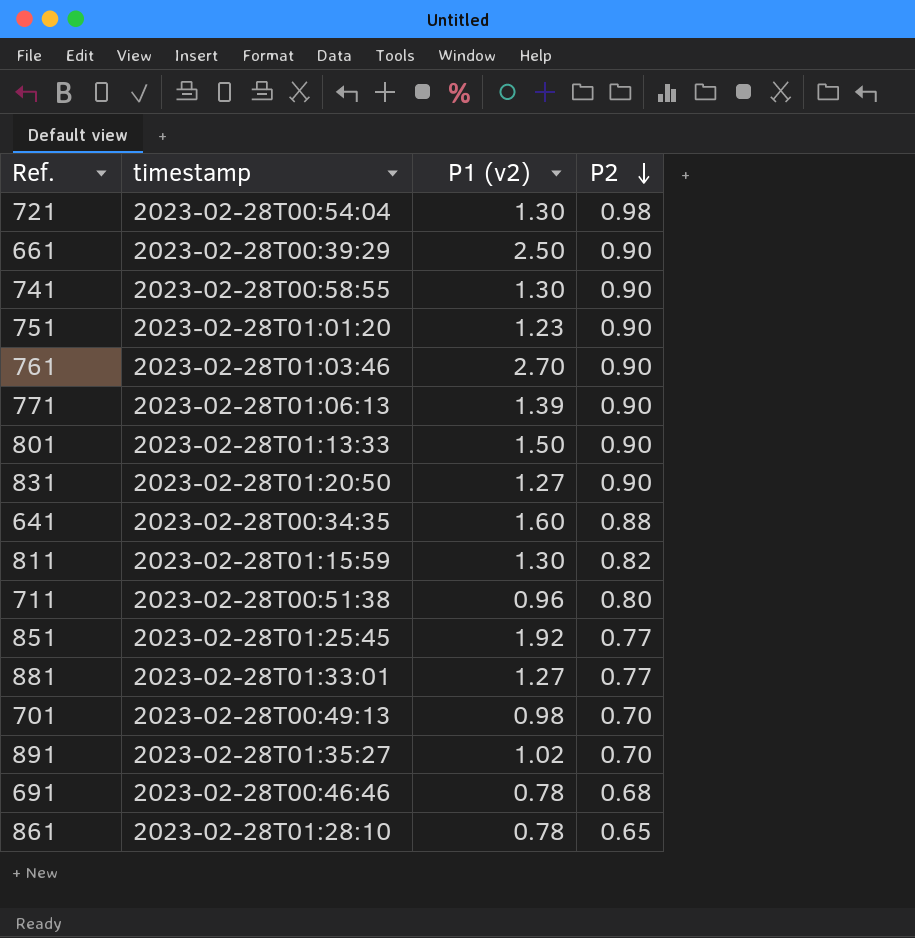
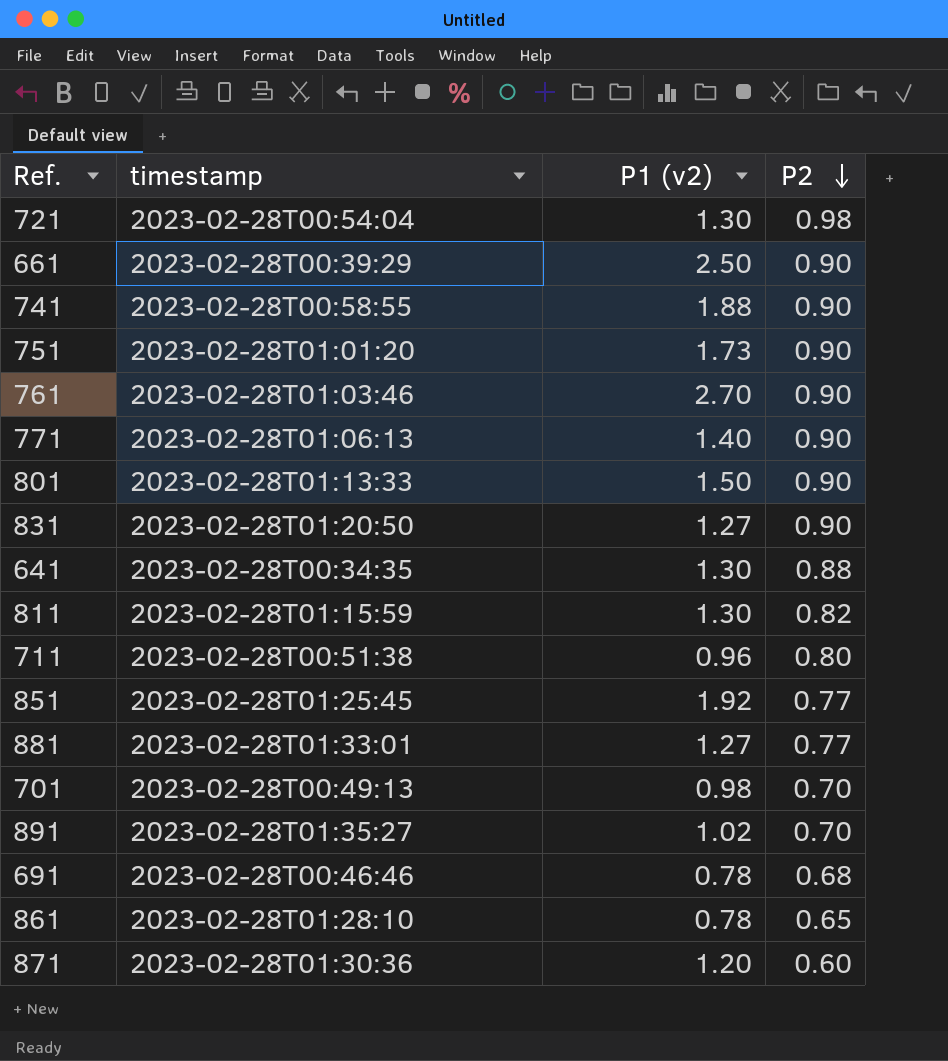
741 | P1 (v2): 1.30 -> 1.88
751 | P1 (v2): 1.23 -> 1.73
771 | P1 (v2): 1.39 -> 1.40
641 | P1 (v2): 1.60 -> 1.30
row 871: none -> 2023-02-28T01:30:36 | 1.20 | 0.60

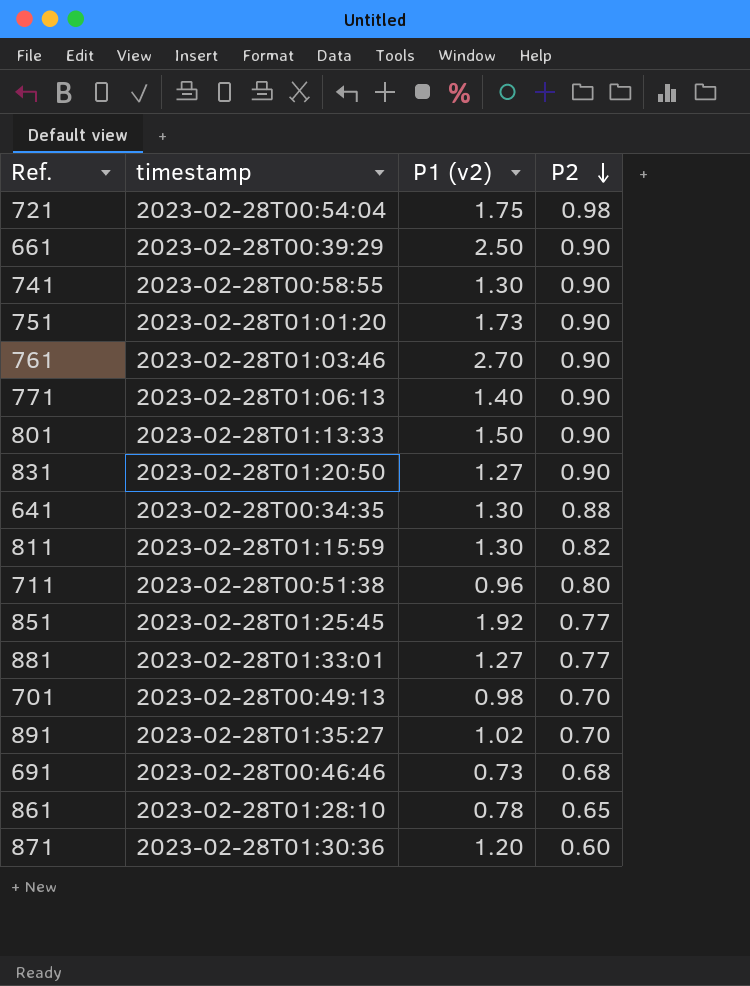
721 | P1 (v2): 1.30 -> 1.75
741 | P1 (v2): 1.88 -> 1.30
691 | P1 (v2): 0.78 -> 0.73

